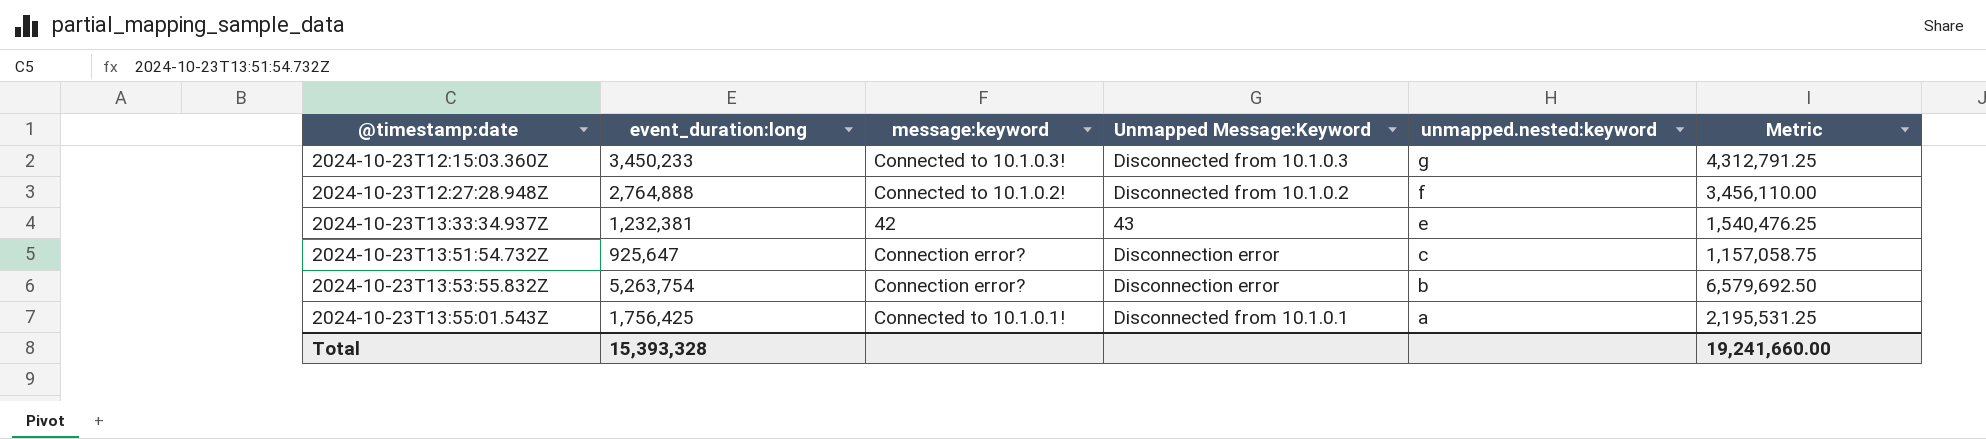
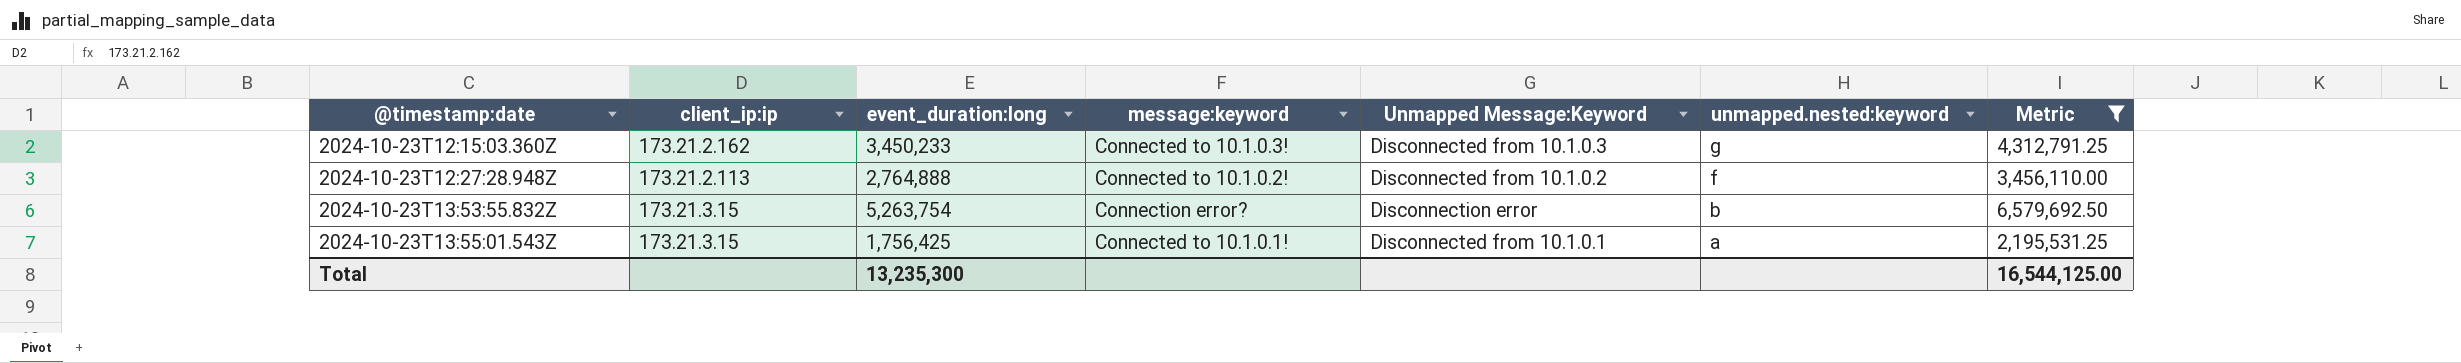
filter: none -> Metric >= 2,195,531.25
column client_ip:ip | position: none -> 2
Total | event_duration:long: 15,393,328 -> 13,235,300
Total | Metric: 19,241,660.00 -> 16,544,125.00

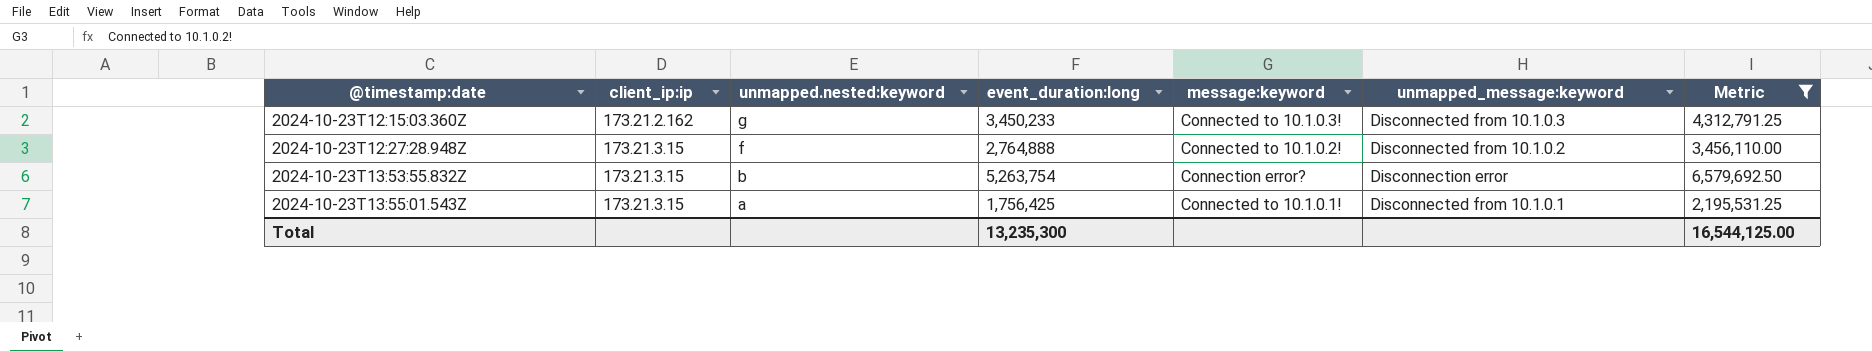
column unmapped.nested:keyword | position: 6 -> 3
column name: Unmapped Message:Keyword -> unmapped_message:keyword
2024-10-23T12:27:28.948Z | client_ip:ip: 173.21.2.113 -> 173.21.3.15

